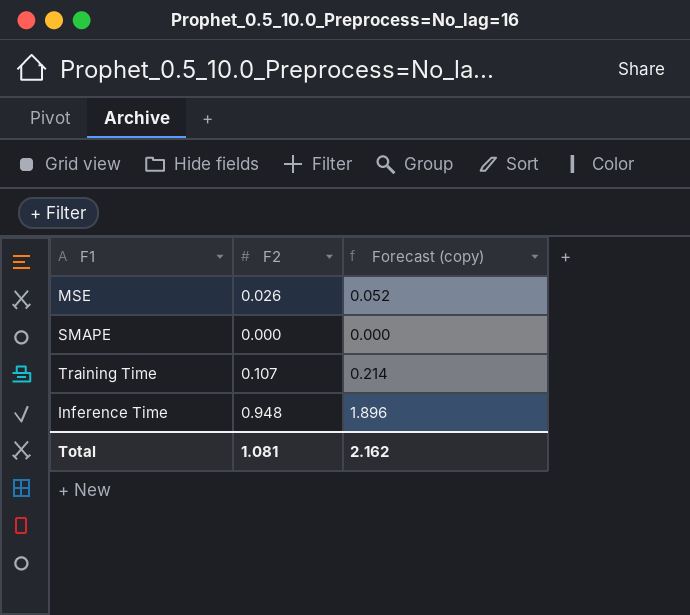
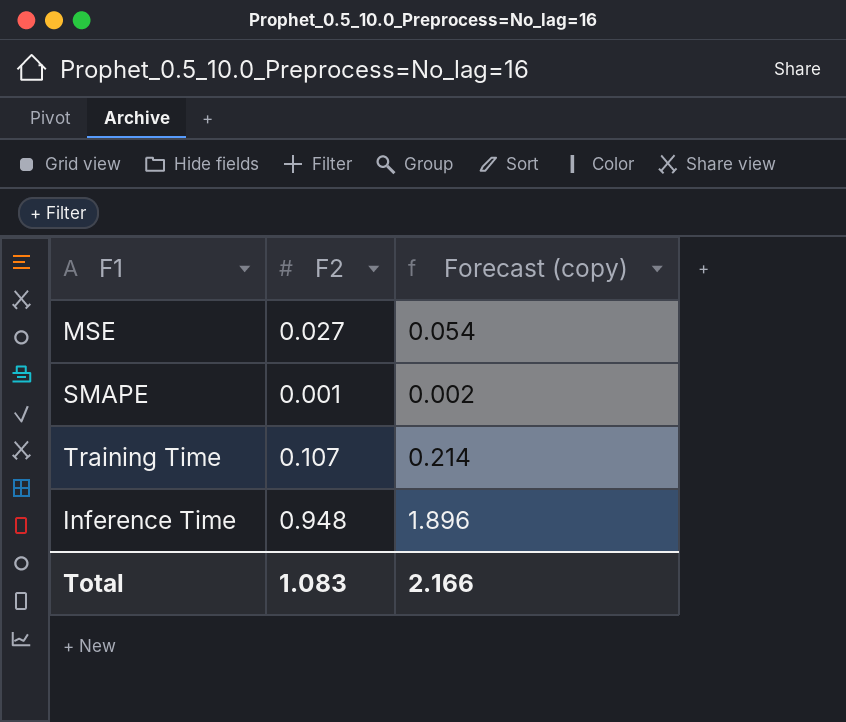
MSE | F2: 0.026 -> 0.027
MSE | Forecast (copy): 0.052 -> 0.054
SMAPE | F2: 0.000 -> 0.001
SMAPE | Forecast (copy): 0.000 -> 0.002
Total | F2: 1.081 -> 1.083
Total | Forecast (copy): 2.162 -> 2.166

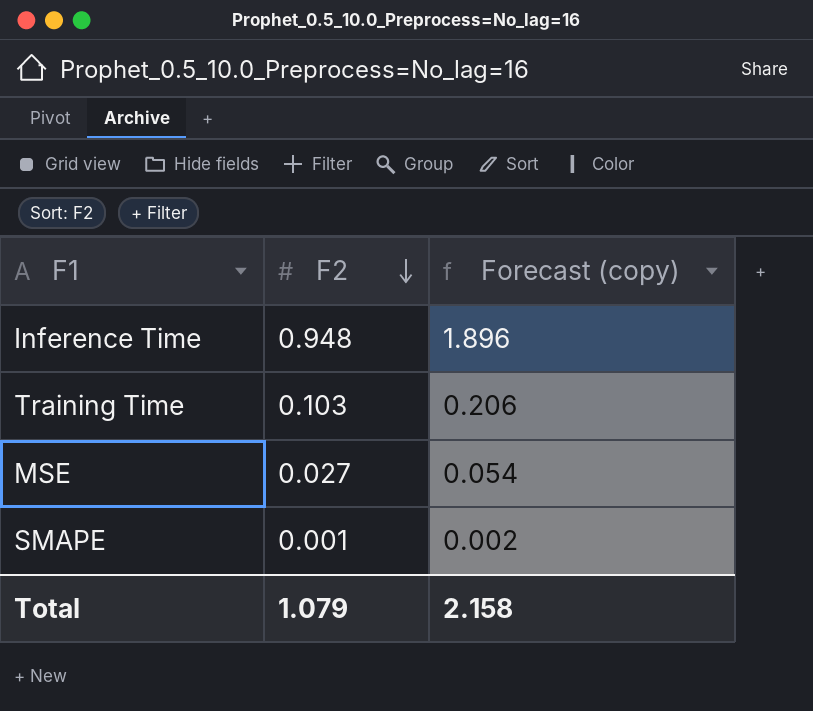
row order: none -> F2 descending
Training Time | F2: 0.107 -> 0.103
Training Time | Forecast (copy): 0.214 -> 0.206
Total | F2: 1.083 -> 1.079
Total | Forecast (copy): 2.166 -> 2.158

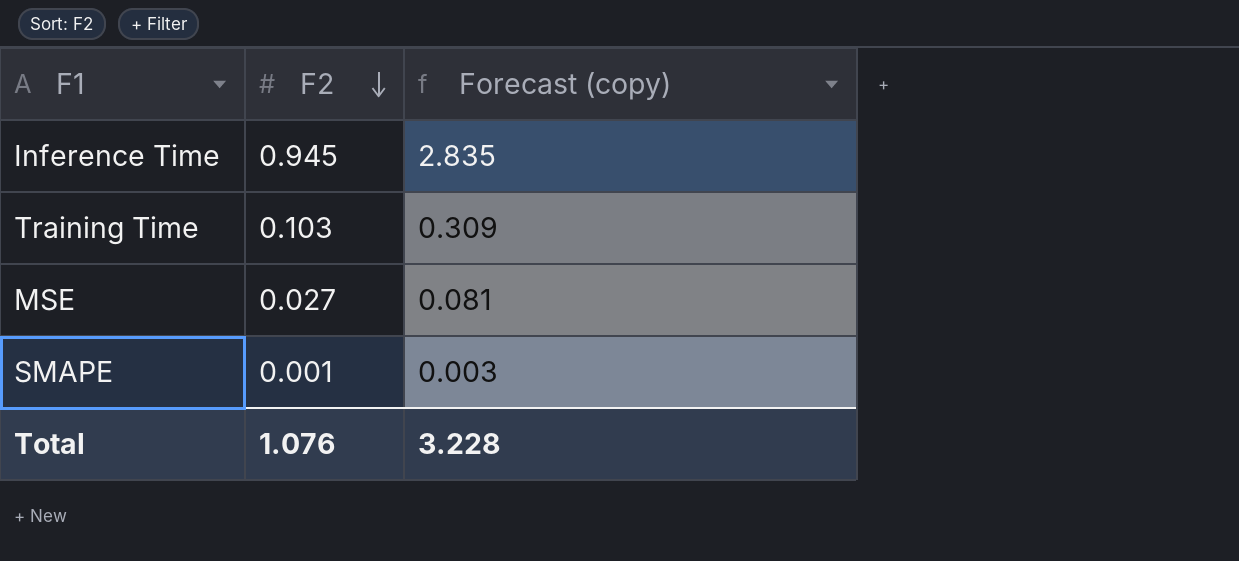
column Forecast (copy) | formula: [F2] * 2 -> [F2] * 3
Inference Time | F2: 0.948 -> 0.945
Total | F2: 1.079 -> 1.076
Total | Forecast (copy): 2.158 -> 3.228

